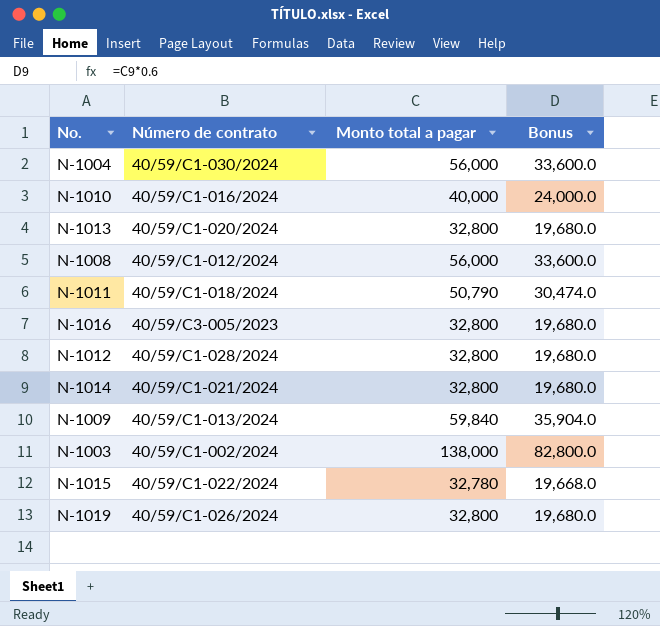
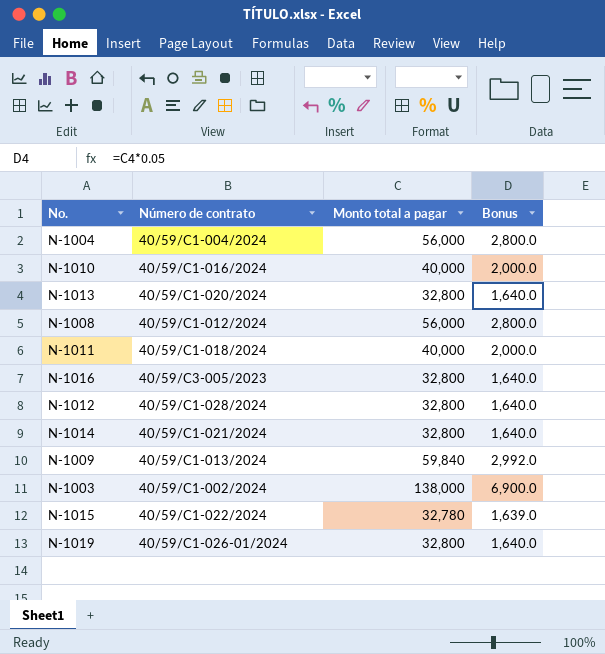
column Bonus | formula: [Monto total a pagar] * 0.6 -> [Monto total a pagar] * 0.05
N-1004 | Número de contrato: 40/59/C1-030/2024 -> 40/59/C1-004/2024
N-1011 | Monto total a pagar: 50,790 -> 40,000
N-1019 | Número de contrato: 40/59/C1-026/2024 -> 40/59/C1-026-01/2024

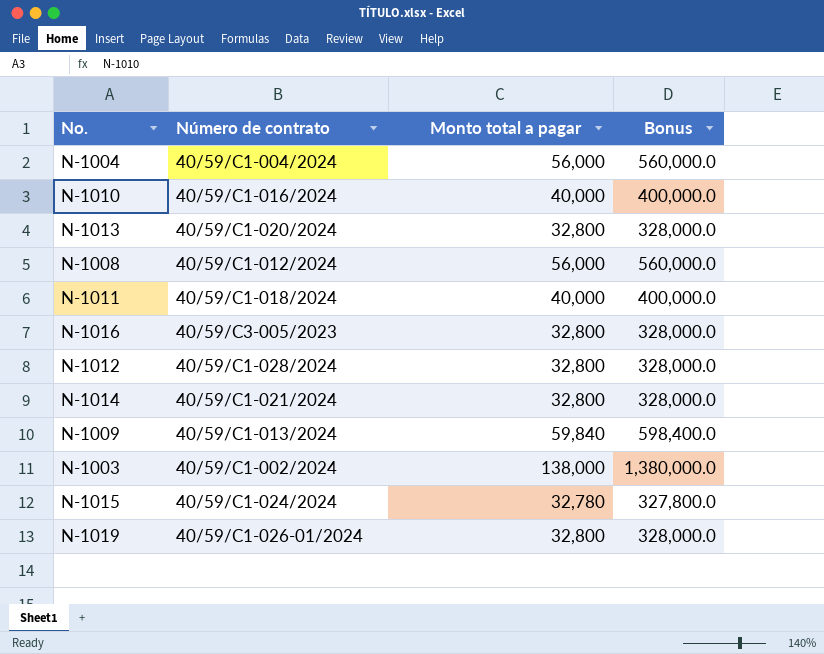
column Bonus | formula: [Monto total a pagar] * 0.05 -> [Monto total a pagar] * 10
N-1015 | Número de contrato: 40/59/C1-022/2024 -> 40/59/C1-024/2024

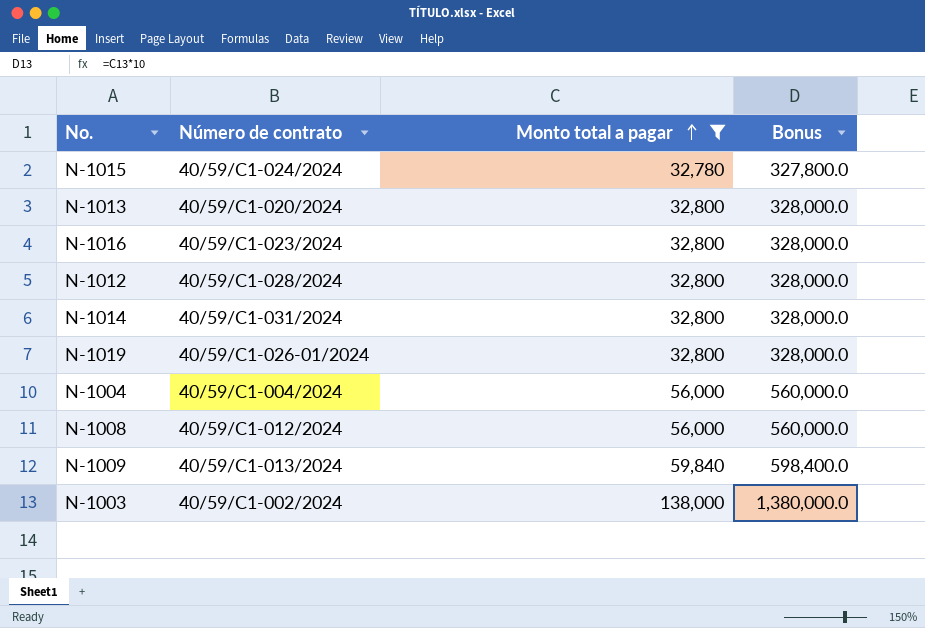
filter: none -> Monto total a pagar != 40,000
row order: none -> Monto total a pagar ascending
N-1016 | Número de contrato: 40/59/C3-005/2023 -> 40/59/C1-023/2024
N-1014 | Número de contrato: 40/59/C1-021/2024 -> 40/59/C1-031/2024

